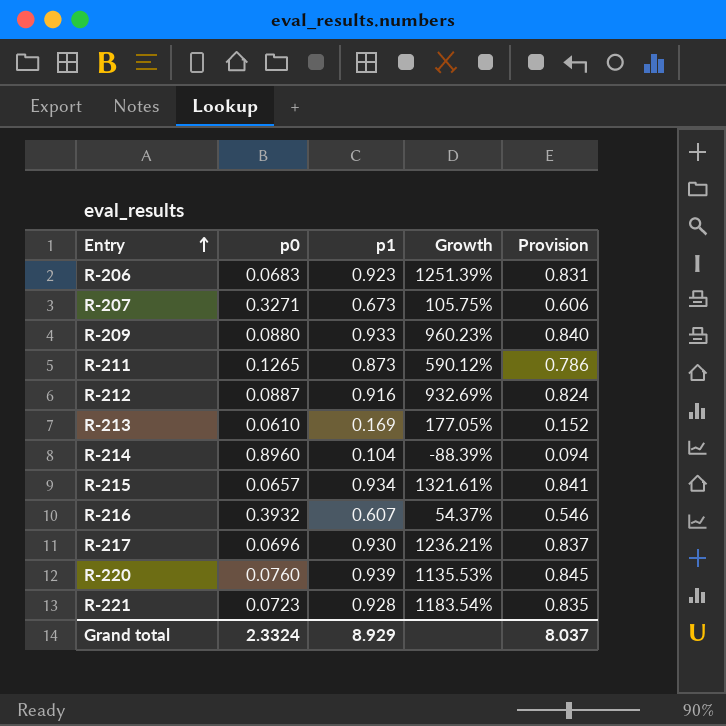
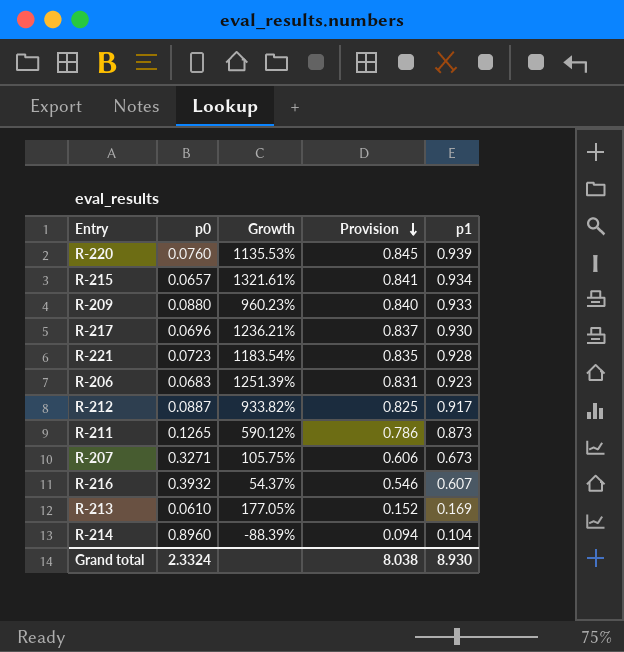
row order: Entry ascending -> Provision descending
column p1 | position: 3 -> 5
R-212 | Growth: 932.69% -> 933.82%
R-212 | Provision: 0.824 -> 0.825
R-212 | p1: 0.916 -> 0.917
Grand total | Provision: 8.037 -> 8.038
Grand total | p1: 8.929 -> 8.930

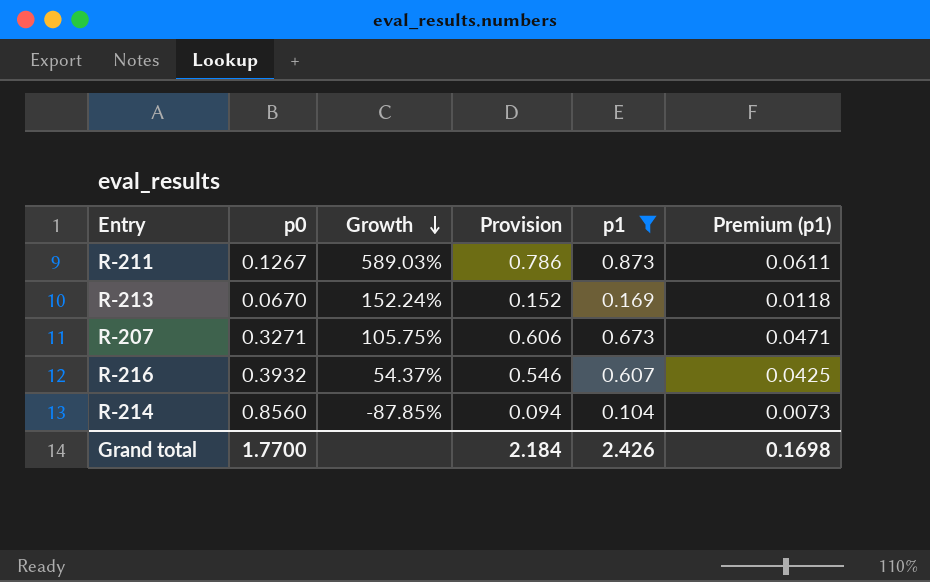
filter: none -> p1 <= 0.873
row order: Provision descending -> Growth descending
column Premium (p1) | formula: none -> [p1] * 0.07
R-211 | p0: 0.1265 -> 0.1267
R-211 | Growth: 590.12% -> 589.03%
R-213 | p0: 0.0610 -> 0.0670
R-213 | Growth: 177.05% -> 152.24%
R-214 | p0: 0.8960 -> 0.8560
R-214 | Growth: -88.39% -> -87.85%
Grand total | p0: 2.3324 -> 1.7700
Grand total | Provision: 8.038 -> 2.184
Grand total | p1: 8.930 -> 2.426

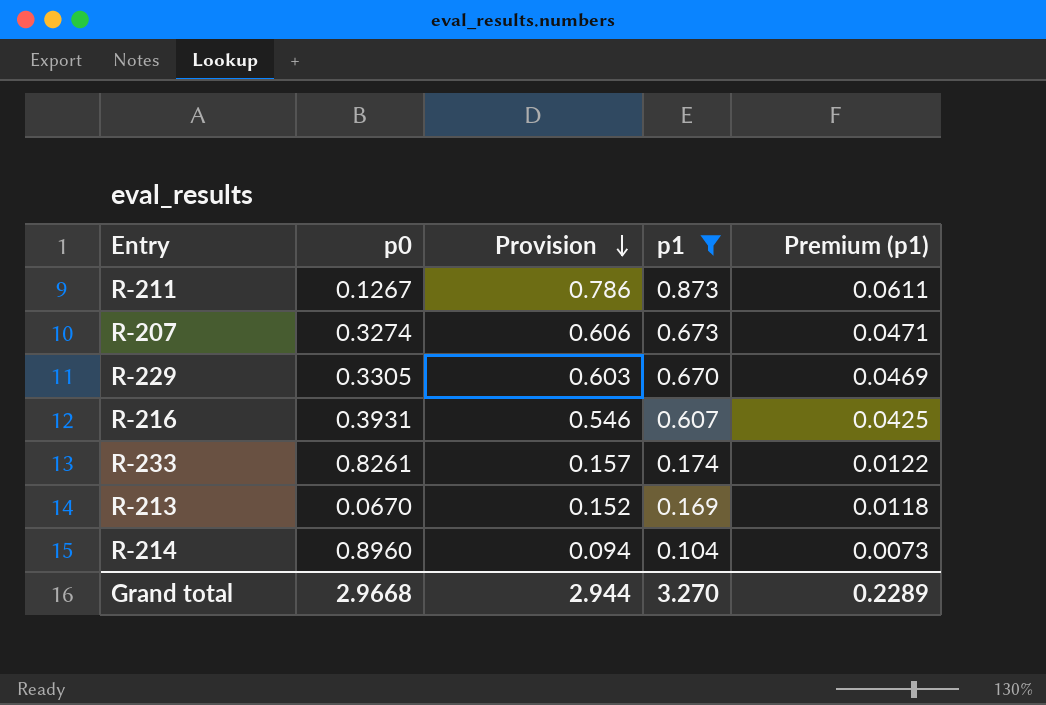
row order: Growth descending -> Provision descending
column Growth | formula: ([p1] - [p0]) / [p0] -> none
R-207 | p0: 0.3271 -> 0.3274
row R-229: none -> 0.3305 | 0.603 | 0.670 | 0.0469
R-216 | p0: 0.3932 -> 0.3931
row R-233: none -> 0.8261 | 0.157 | 0.174 | 0.0122
R-214 | p0: 0.8560 -> 0.8960
Grand total | p0: 1.7700 -> 2.9668
Grand total | Provision: 2.184 -> 2.944
Grand total | p1: 2.426 -> 3.270
Grand total | Premium (p1): 0.1698 -> 0.2289

